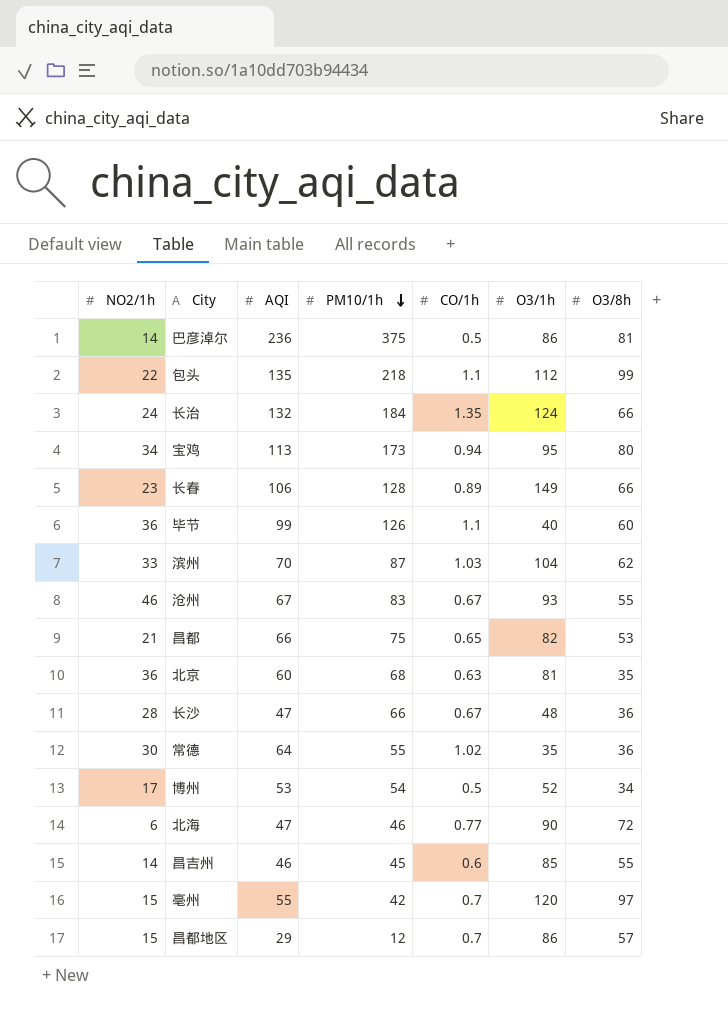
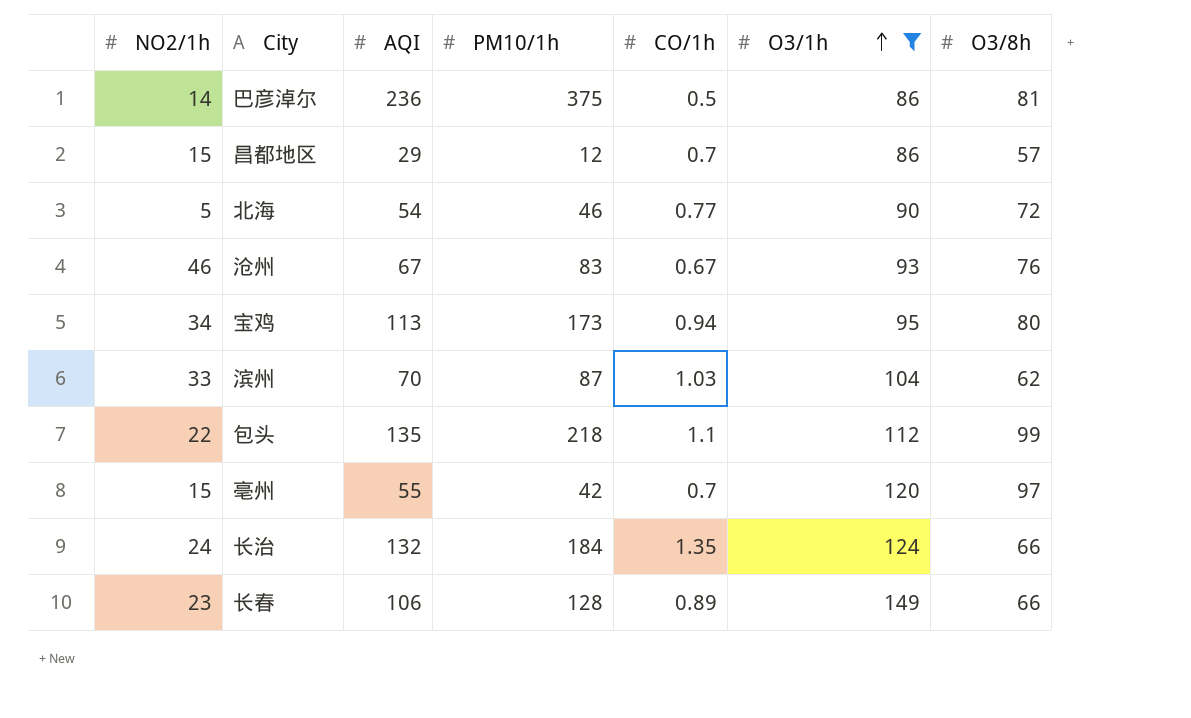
filter: none -> O3/1h >= 86
row order: PM10/1h descending -> O3/1h ascending
北海 | NO2/1h: 6 -> 5
北海 | AQI: 47 -> 54
沧州 | O3/8h: 55 -> 76

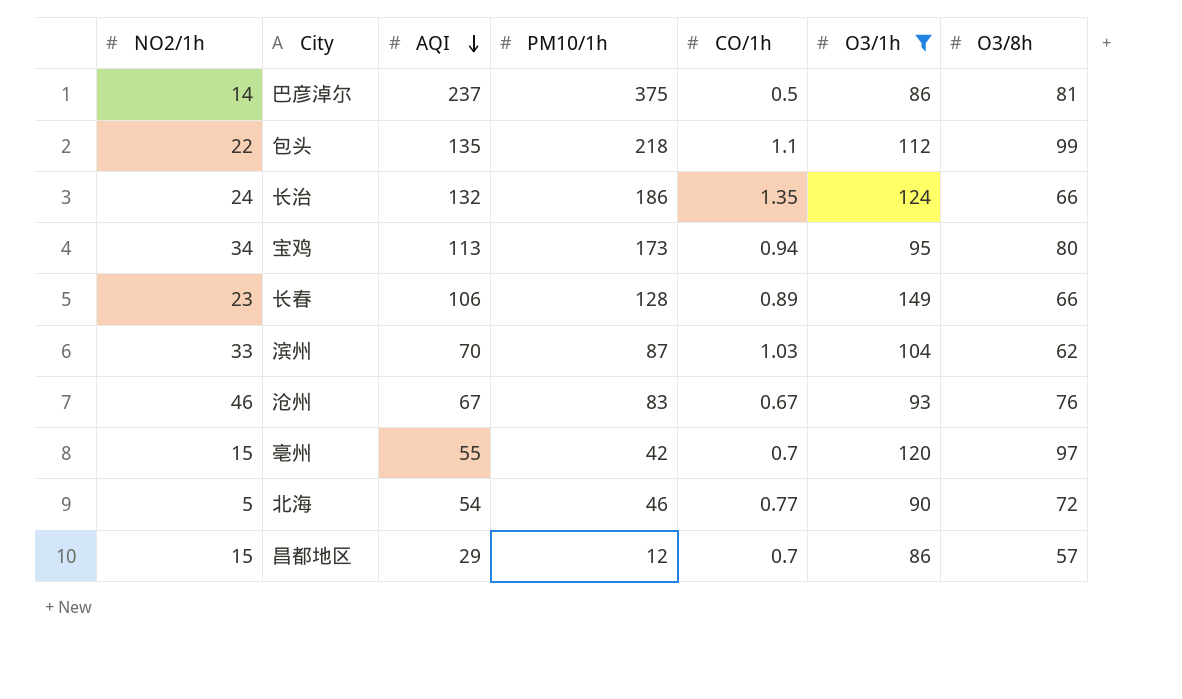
row order: O3/1h ascending -> AQI descending
巴彦淖尔 | AQI: 236 -> 237
长治 | PM10/1h: 184 -> 186

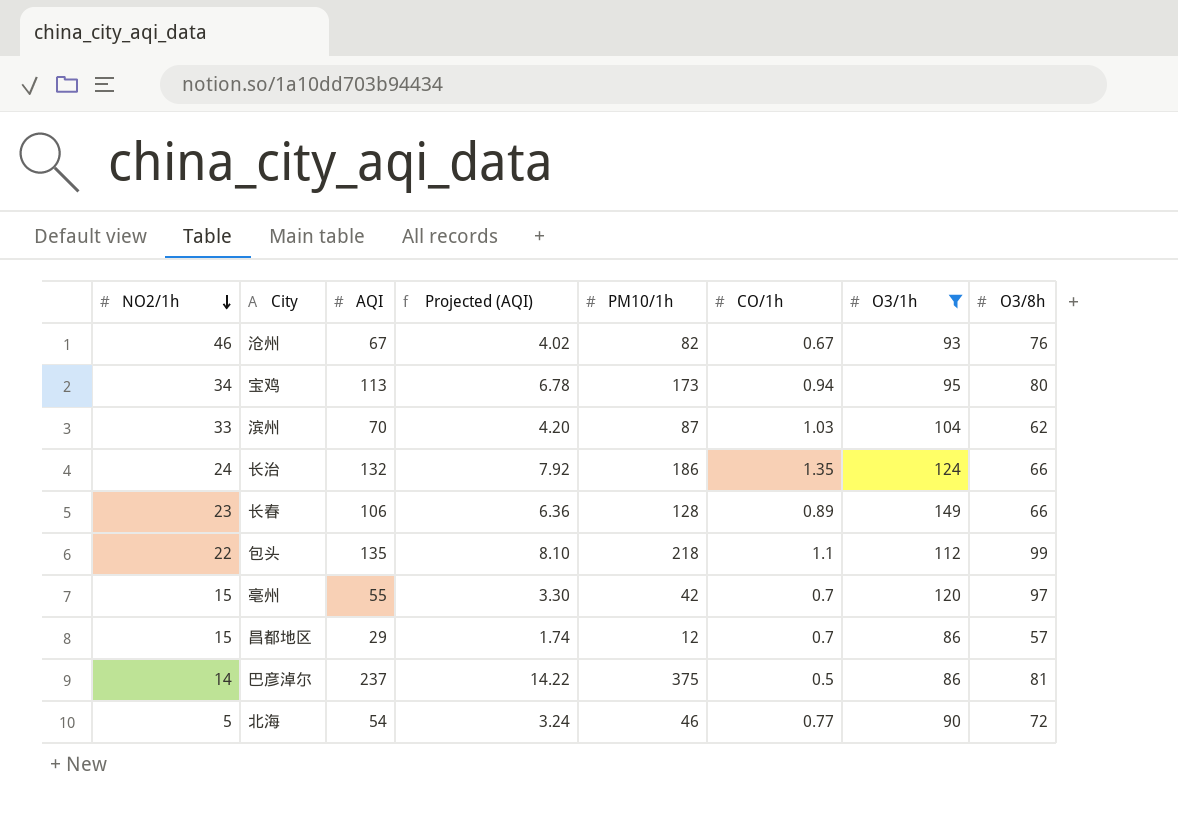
row order: AQI descending -> NO2/1h descending
column Projected (AQI) | formula: none -> [AQI] * 0.06
沧州 | PM10/1h: 83 -> 82

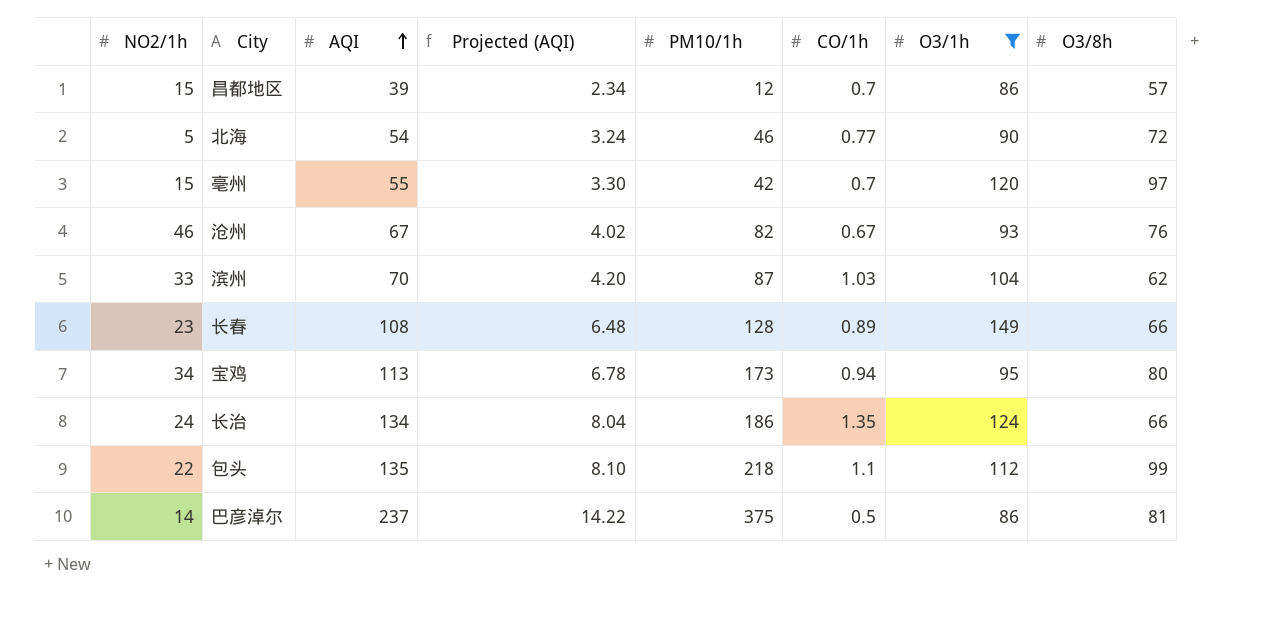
row order: NO2/1h descending -> AQI ascending
昌都地区 | AQI: 29 -> 39
昌都地区 | Projected (AQI): 1.74 -> 2.34
长春 | AQI: 106 -> 108
长春 | Projected (AQI): 6.36 -> 6.48
长治 | AQI: 132 -> 134
长治 | Projected (AQI): 7.92 -> 8.04

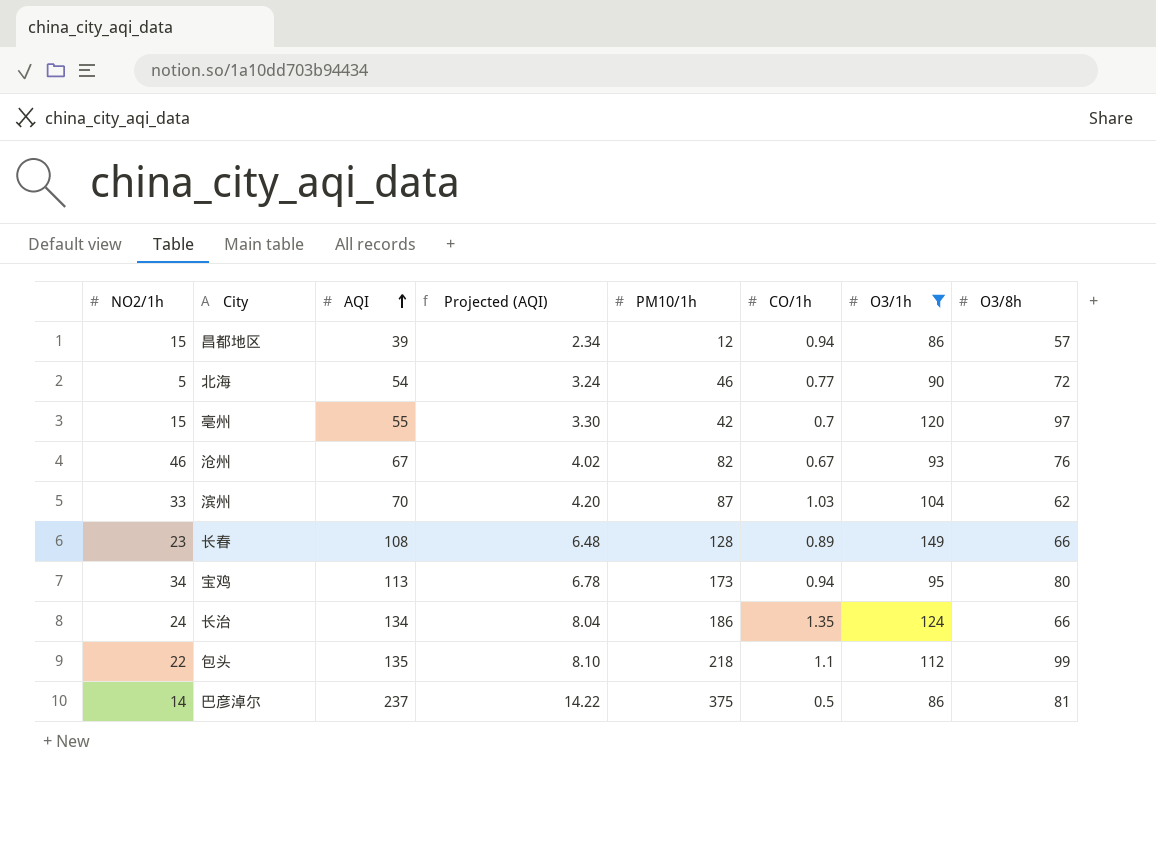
昌都地区 | CO/1h: 0.7 -> 0.94

